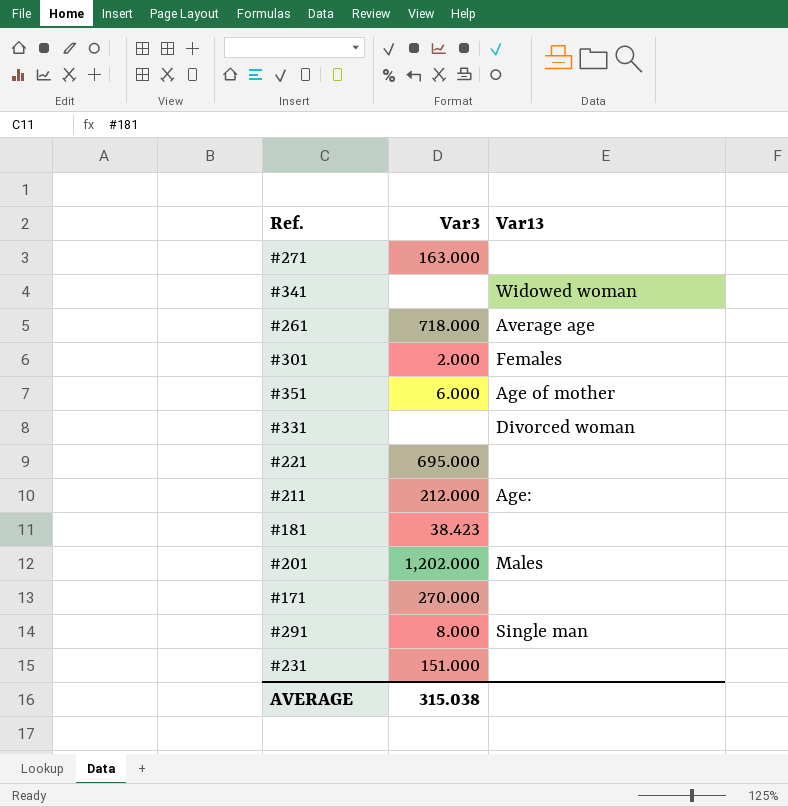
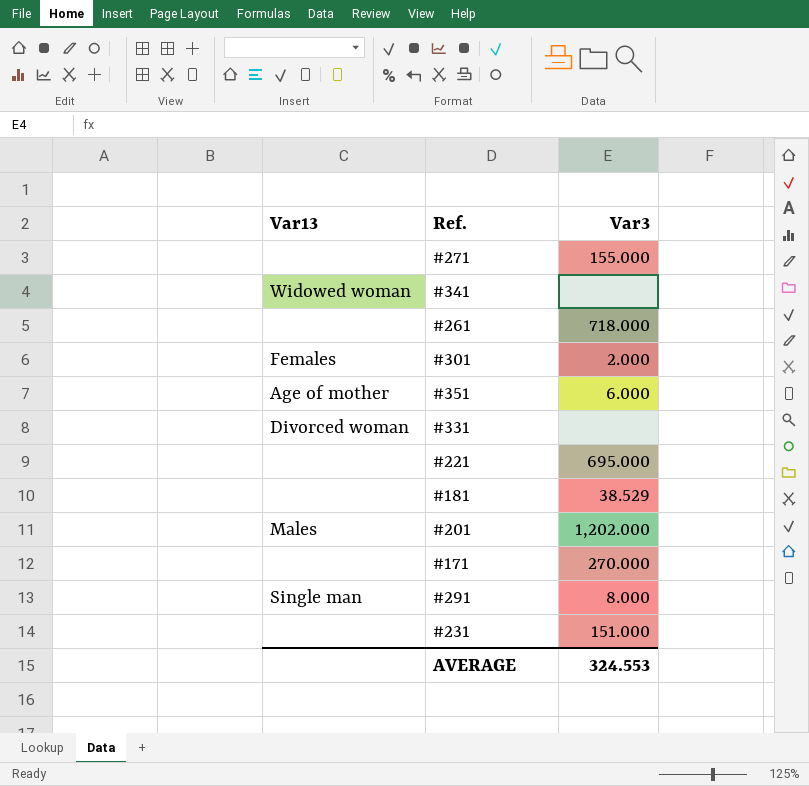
column Var13 | position: 3 -> 1
row #211: 212.000 | Age: -> none
#271 | Var3: 163.000 -> 155.000
#261 | Var13: Average age -> none
#181 | Var3: 38.423 -> 38.529
AVERAGE | Var3: 315.038 -> 324.553

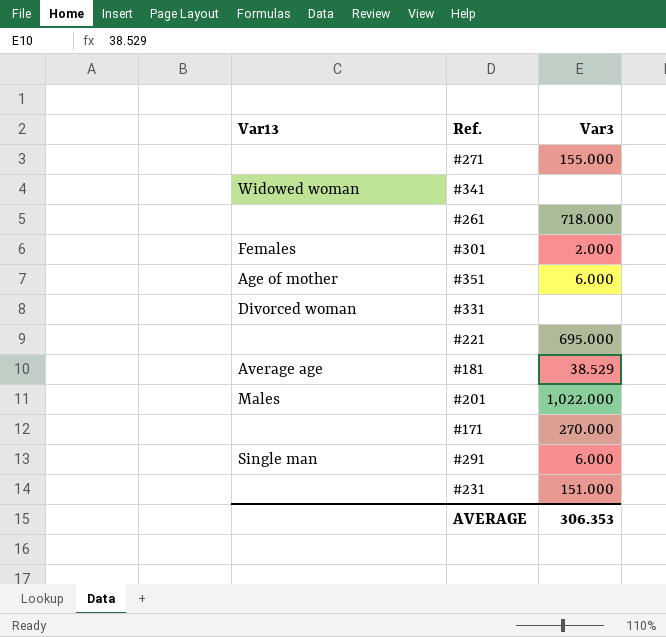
#181 | Var13: none -> Average age
#201 | Var3: 1,202.000 -> 1,022.000
#291 | Var3: 8.000 -> 6.000
AVERAGE | Var3: 324.553 -> 306.353

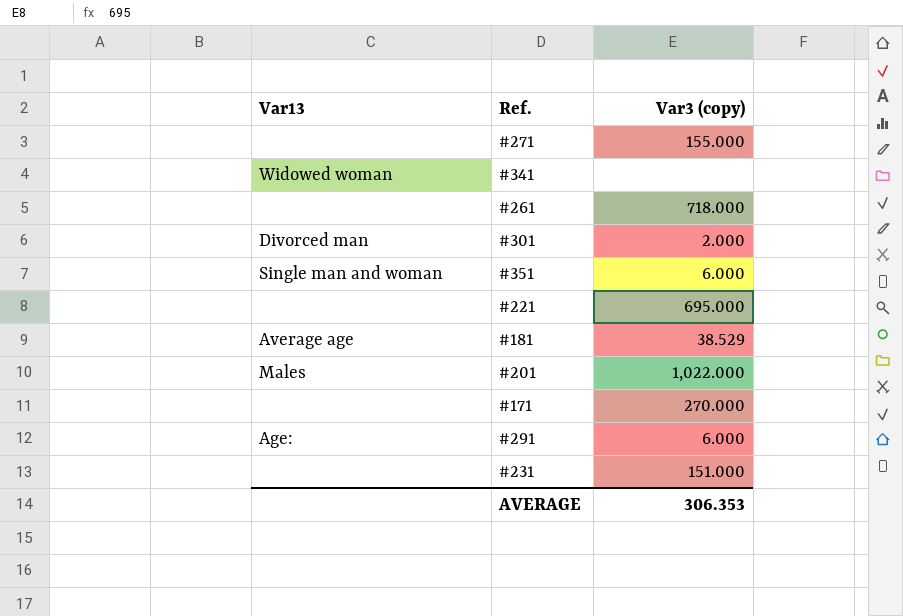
column name: Var3 -> Var3 (copy)
row #331: Divorced woman | none -> none
#301 | Var13: Females -> Divorced man
#351 | Var13: Age of mother -> Single man and woman
#291 | Var13: Single man -> Age:

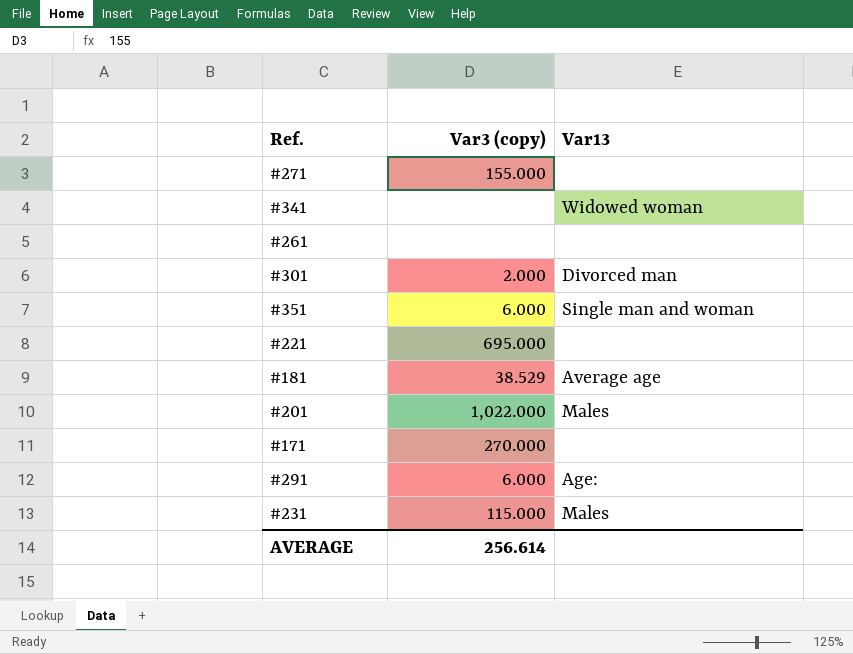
column Var13 | position: 1 -> 3
#261 | Var3 (copy): 718.000 -> none
#231 | Var3 (copy): 151.000 -> 115.000
#231 | Var13: none -> Males
AVERAGE | Var3 (copy): 306.353 -> 256.614

